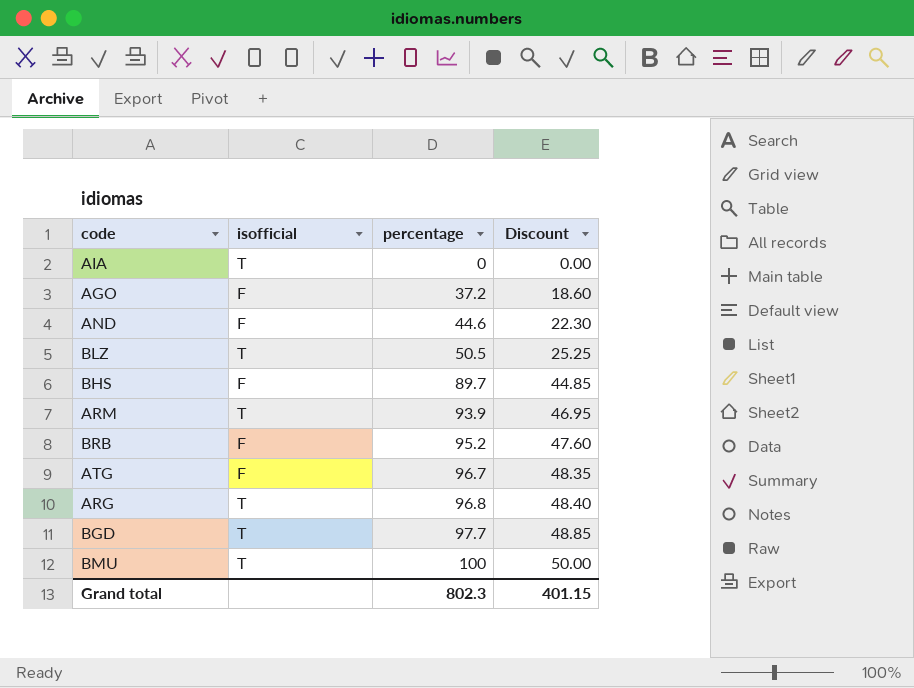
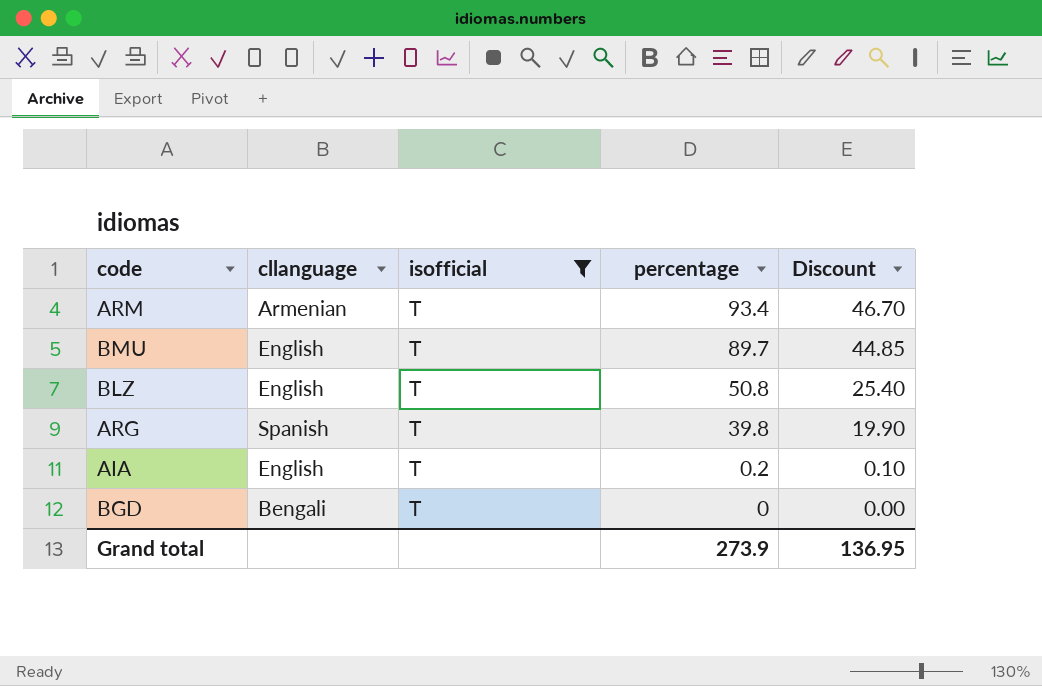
filter: none -> isofficial = T
row order: percentage ascending -> percentage descending
column cllanguage | position: none -> 2
ARM | percentage: 93.9 -> 93.4
ARM | Discount: 46.95 -> 46.70
BMU | percentage: 100 -> 89.7
BMU | Discount: 50.00 -> 44.85
BLZ | percentage: 50.5 -> 50.8
BLZ | Discount: 25.25 -> 25.40
ARG | percentage: 96.8 -> 39.8
ARG | Discount: 48.40 -> 19.90
AIA | percentage: 0 -> 0.2
AIA | Discount: 0.00 -> 0.10
BGD | percentage: 97.7 -> 0
BGD | Discount: 48.85 -> 0.00
Grand total | percentage: 802.3 -> 273.9
Grand total | Discount: 401.15 -> 136.95

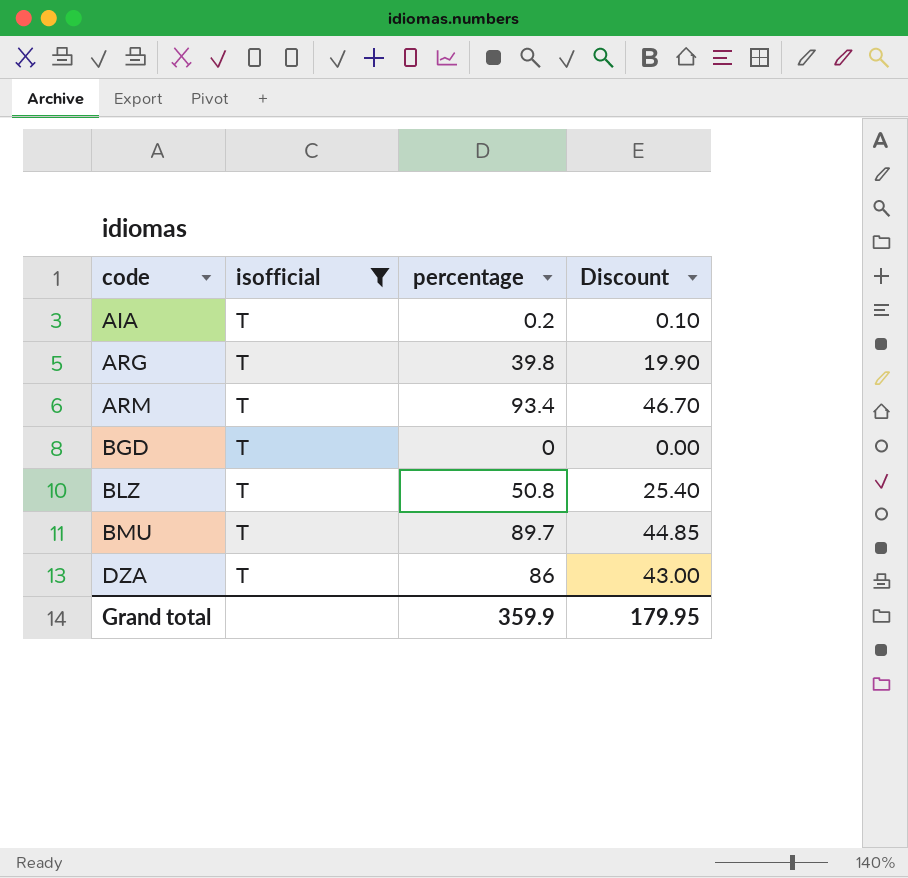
row order: percentage descending -> code ascending
column cllanguage | position: 2 -> none
row DZA: none -> T | 86 | 43.00
Grand total | percentage: 273.9 -> 359.9
Grand total | Discount: 136.95 -> 179.95

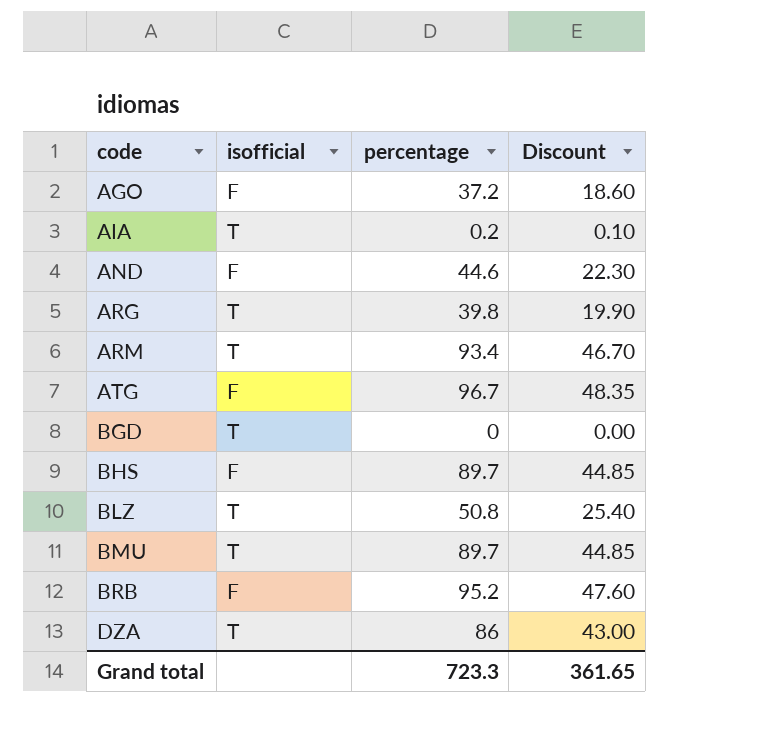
filter: isofficial = T -> none
Grand total | percentage: 359.9 -> 723.3
Grand total | Discount: 179.95 -> 361.65

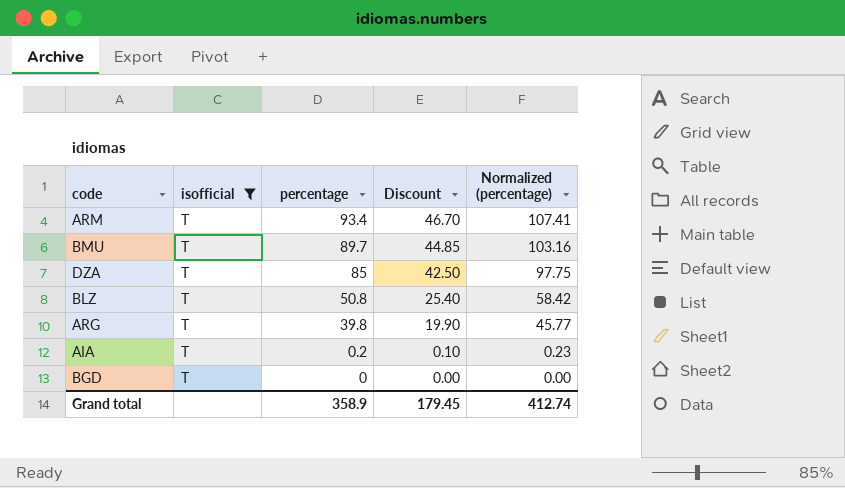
filter: none -> isofficial = T
row order: code ascending -> percentage descending
column Normalized (percentage) | formula: none -> [percentage] * 1.15
DZA | percentage: 86 -> 85
DZA | Discount: 43.00 -> 42.50
Grand total | percentage: 723.3 -> 358.9
Grand total | Discount: 361.65 -> 179.45

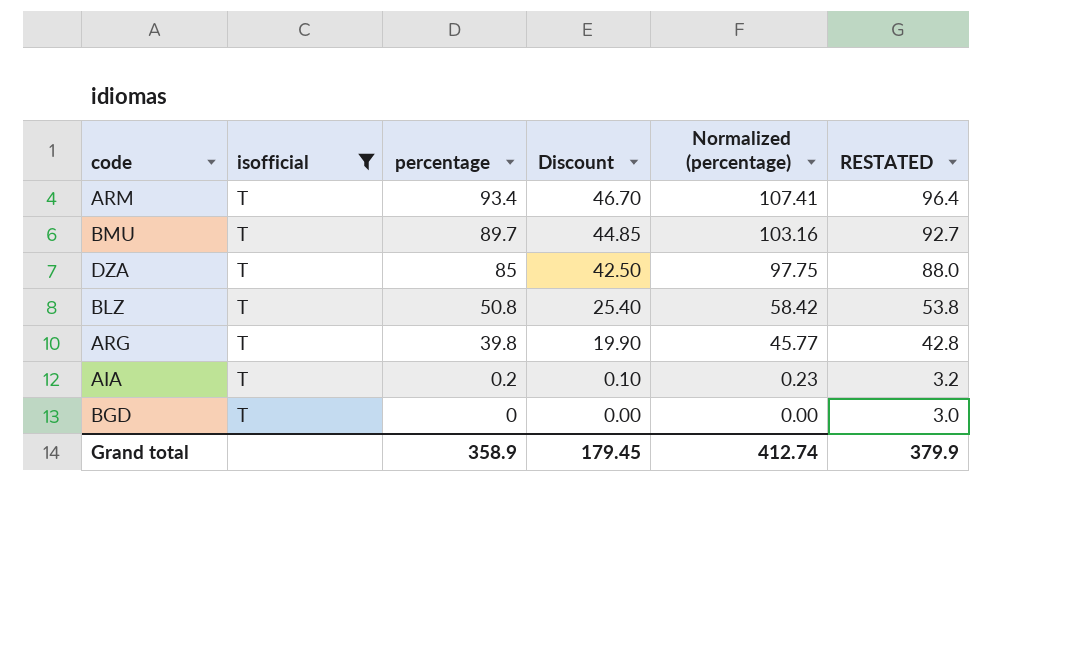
column RESTATED | formula: none -> [percentage] + 3

